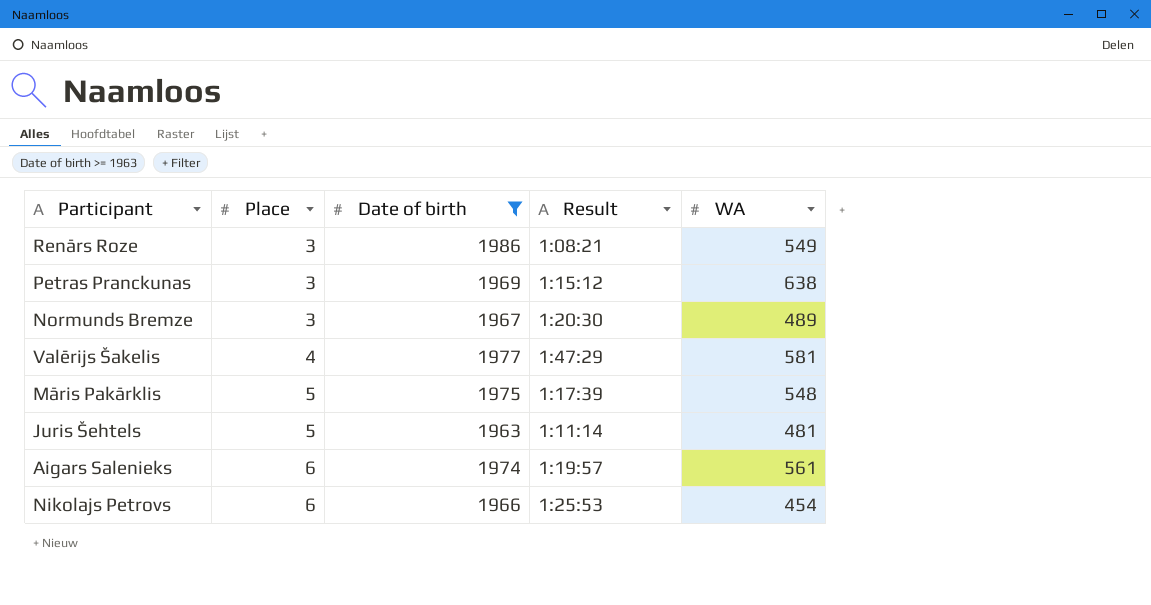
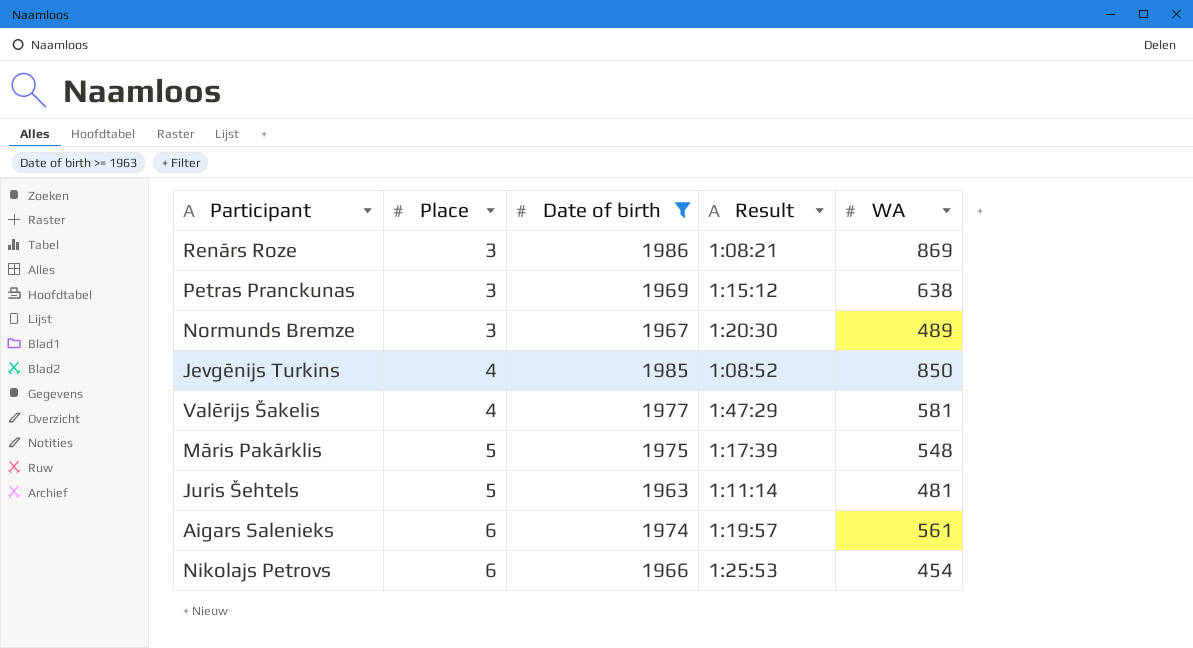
Renārs Roze | WA: 549 -> 869
row Jevgēnijs Turkins: none -> 4 | 1985 | 1:08:52 | 850

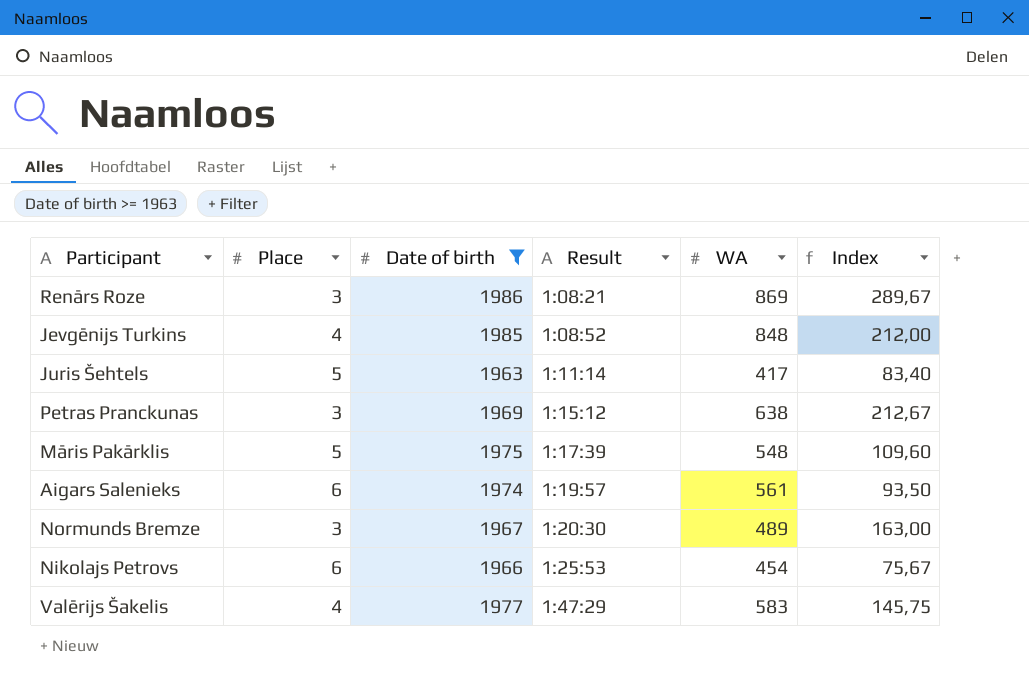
row order: Place ascending -> Result ascending
column Index | formula: none -> [WA] / [Place]
Jevgēnijs Turkins | WA: 850 -> 848
Juris Šehtels | WA: 481 -> 417
Valērijs Šakelis | WA: 581 -> 583

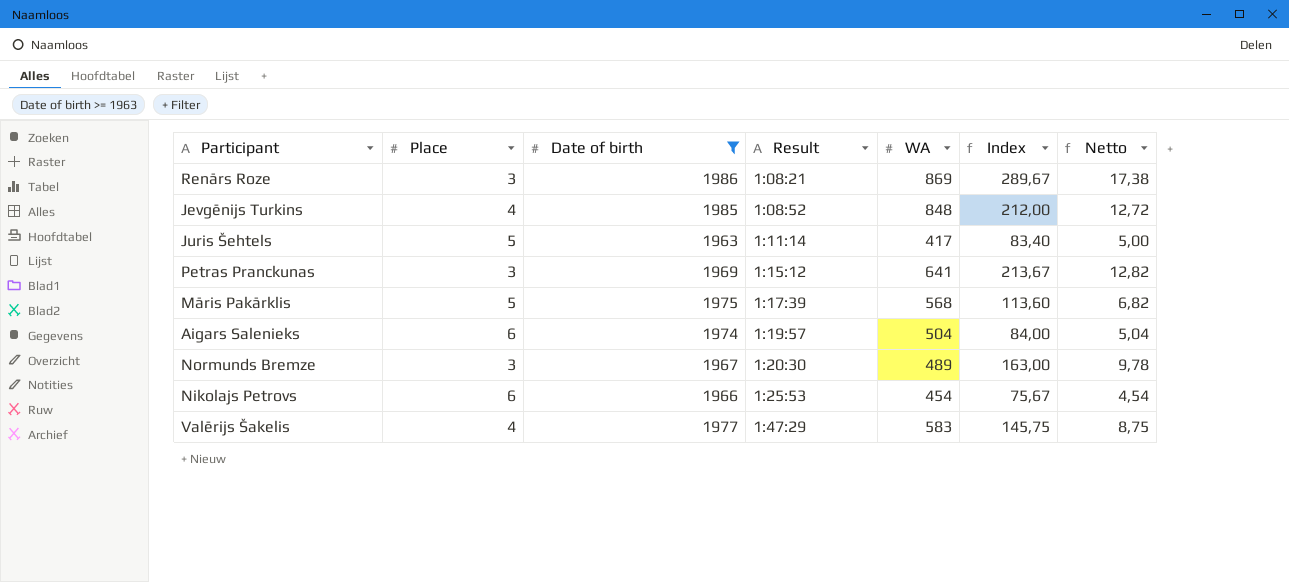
column Netto | formula: none -> [Index] * 0,06
Petras Pranckunas | WA: 638 -> 641
Petras Pranckunas | Index: 212,67 -> 213,67
Māris Pakārklis | WA: 548 -> 568
Māris Pakārklis | Index: 109,60 -> 113,60
Aigars Salenieks | WA: 561 -> 504
Aigars Salenieks | Index: 93,50 -> 84,00

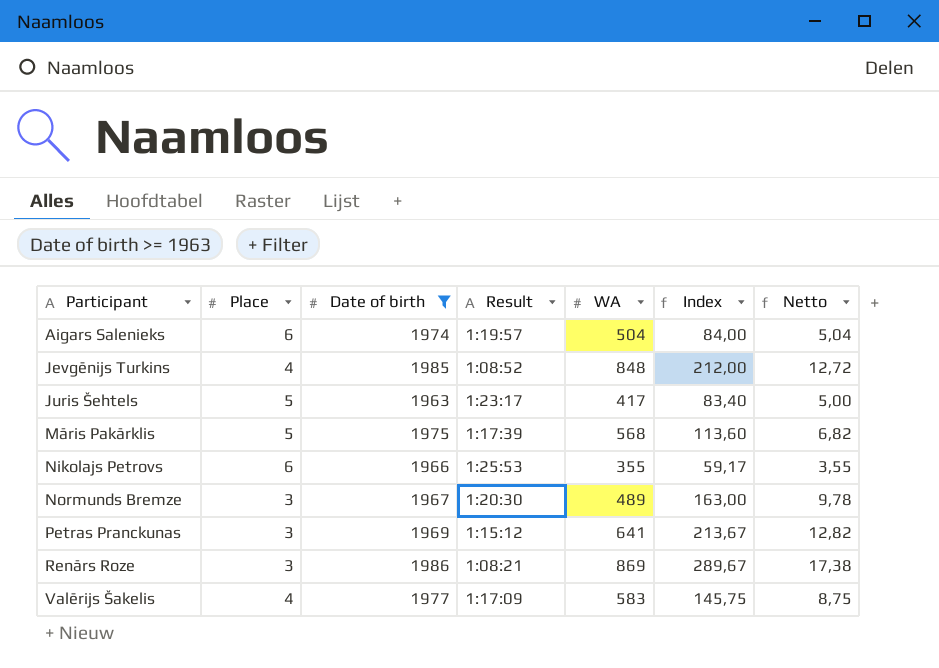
row order: Result ascending -> Participant ascending
Juris Šehtels | Result: 1:11:14 -> 1:23:17
Nikolajs Petrovs | WA: 454 -> 355
Nikolajs Petrovs | Index: 75,67 -> 59,17
Nikolajs Petrovs | Netto: 4,54 -> 3,55
Valērijs Šakelis | Result: 1:47:29 -> 1:17:09

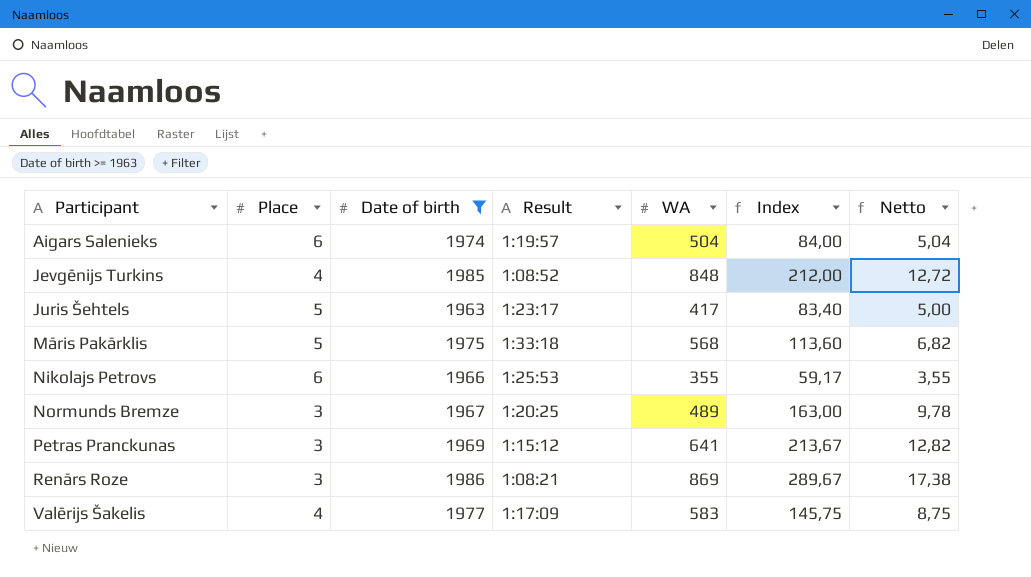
Māris Pakārklis | Result: 1:17:39 -> 1:33:18
Normunds Bremze | Result: 1:20:30 -> 1:20:25

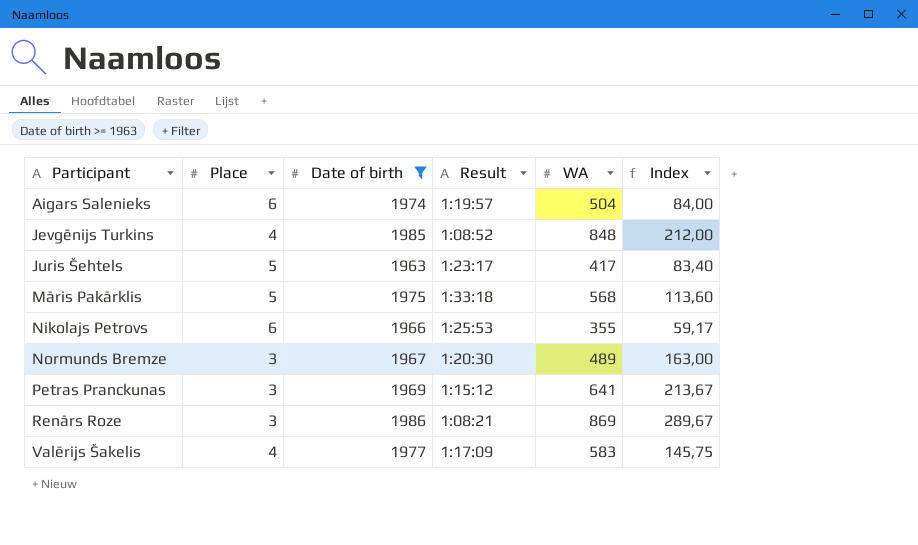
column Netto | formula: [Index] * 0,06 -> none
Normunds Bremze | Result: 1:20:25 -> 1:20:30

